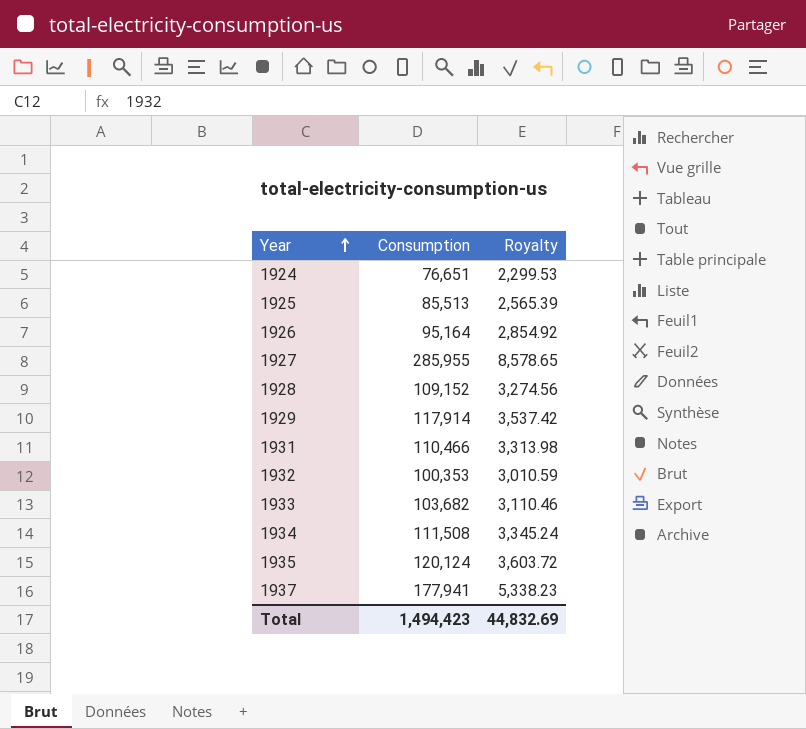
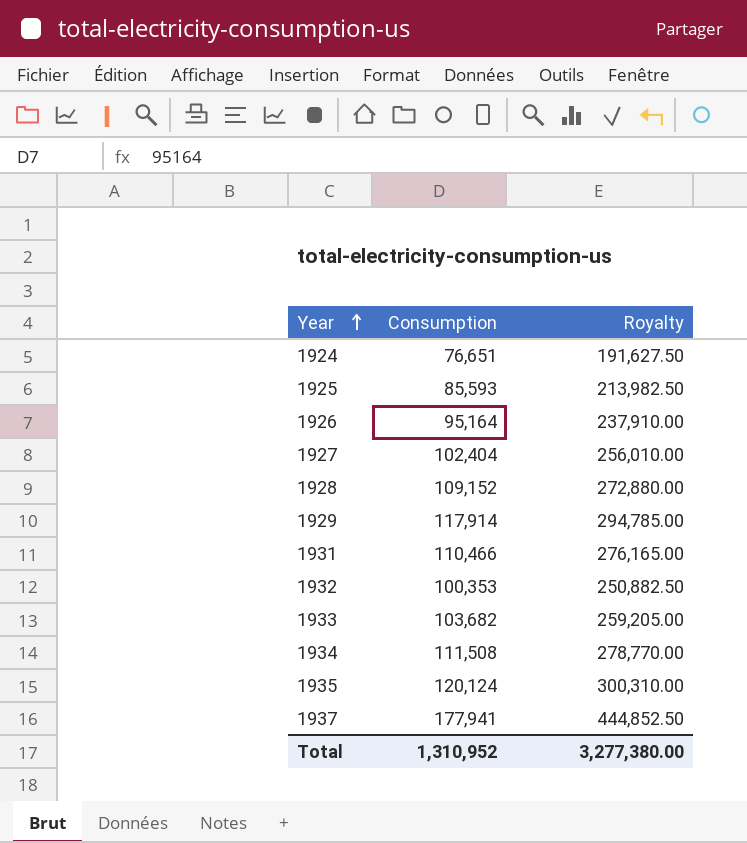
column Royalty | formula: [Consumption] * 0.03 -> [Consumption] * 2.5
1925 | Consumption: 85,513 -> 85,593
1927 | Consumption: 285,955 -> 102,404
Total | Consumption: 1,494,423 -> 1,310,952
Total | Royalty: 44,832.69 -> 3,277,380.00

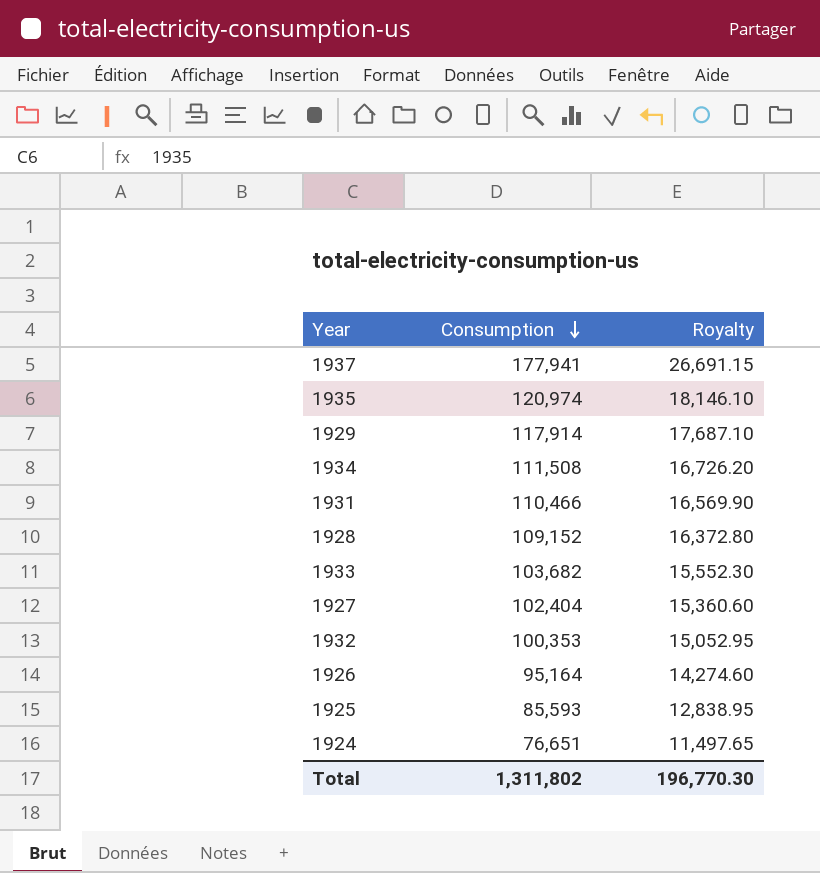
row order: Year ascending -> Consumption descending
column Royalty | formula: [Consumption] * 2.5 -> [Consumption] * 0.15
1935 | Consumption: 120,124 -> 120,974
Total | Consumption: 1,310,952 -> 1,311,802
Total | Royalty: 3,277,380.00 -> 196,770.30

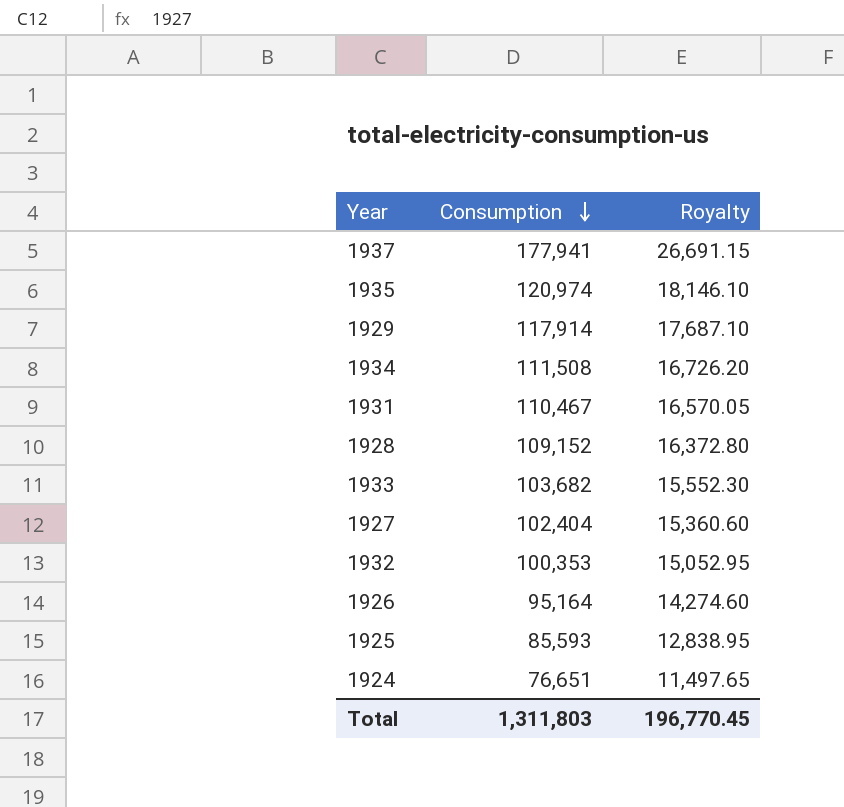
1931 | Consumption: 110,466 -> 110,467
1931 | Royalty: 16,569.90 -> 16,570.05
Total | Consumption: 1,311,802 -> 1,311,803
Total | Royalty: 196,770.30 -> 196,770.45

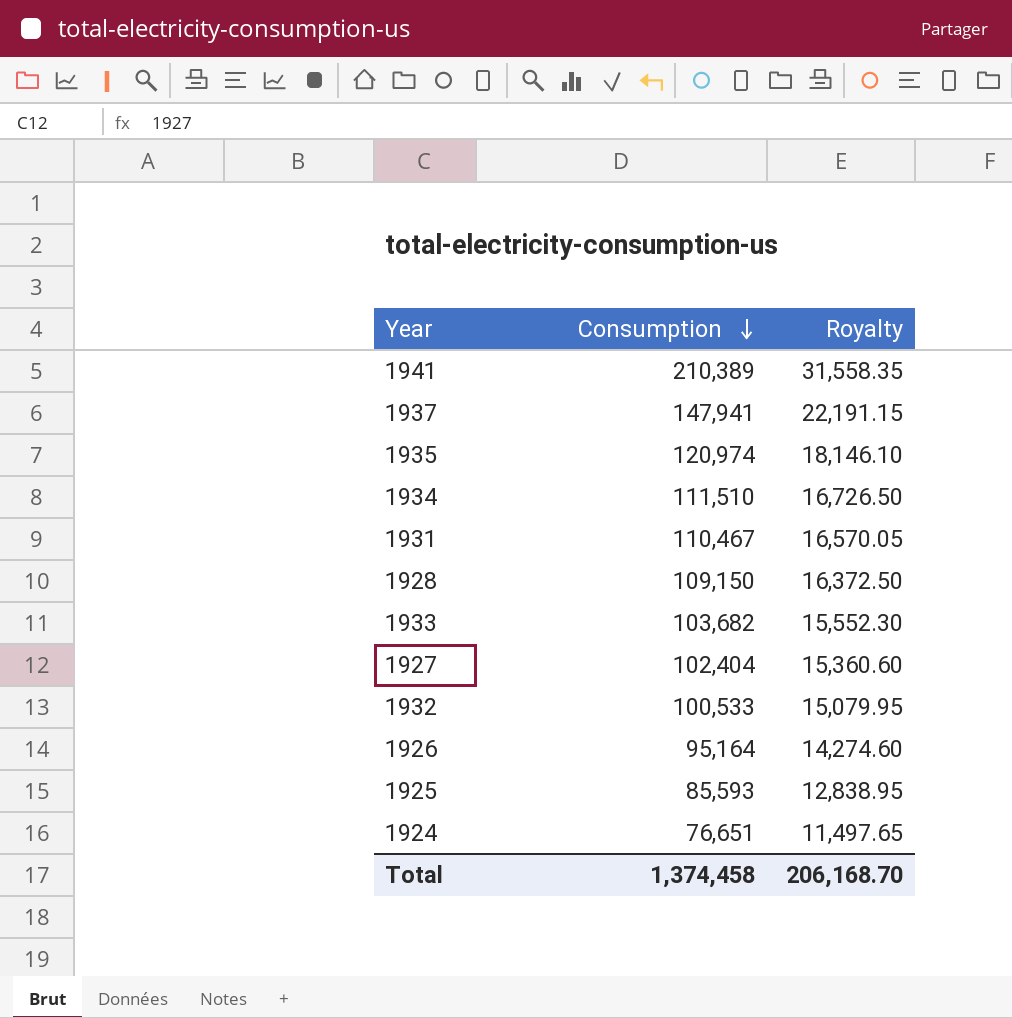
row 1929: 117,914 | 17,687.10 -> none
row 1941: none -> 210,389 | 31,558.35
1937 | Consumption: 177,941 -> 147,941
1937 | Royalty: 26,691.15 -> 22,191.15
1934 | Consumption: 111,508 -> 111,510
1934 | Royalty: 16,726.20 -> 16,726.50
1928 | Consumption: 109,152 -> 109,150
1928 | Royalty: 16,372.80 -> 16,372.50
1932 | Consumption: 100,353 -> 100,533
1932 | Royalty: 15,052.95 -> 15,079.95
Total | Consumption: 1,311,803 -> 1,374,458
Total | Royalty: 196,770.45 -> 206,168.70

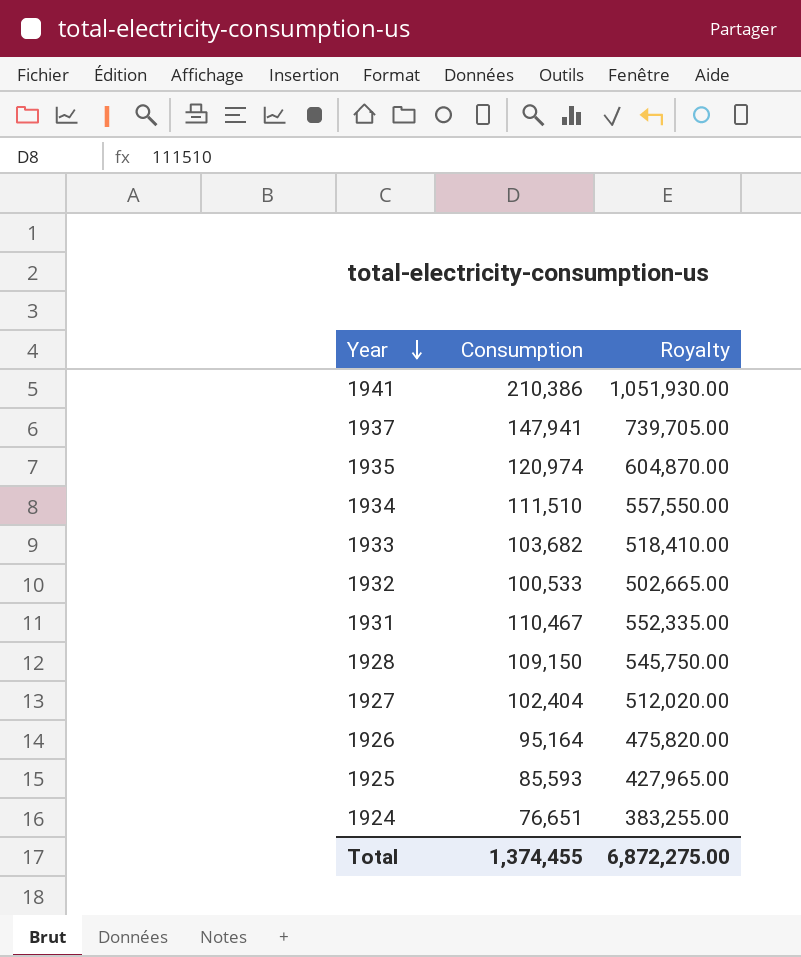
row order: Consumption descending -> Year descending
column Royalty | formula: [Consumption] * 0.15 -> [Consumption] * 5
1941 | Consumption: 210,389 -> 210,386
Total | Consumption: 1,374,458 -> 1,374,455
Total | Royalty: 206,168.70 -> 6,872,275.00

